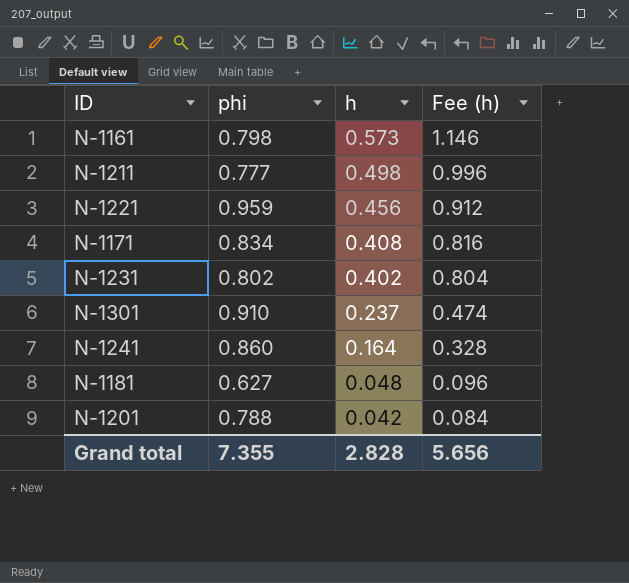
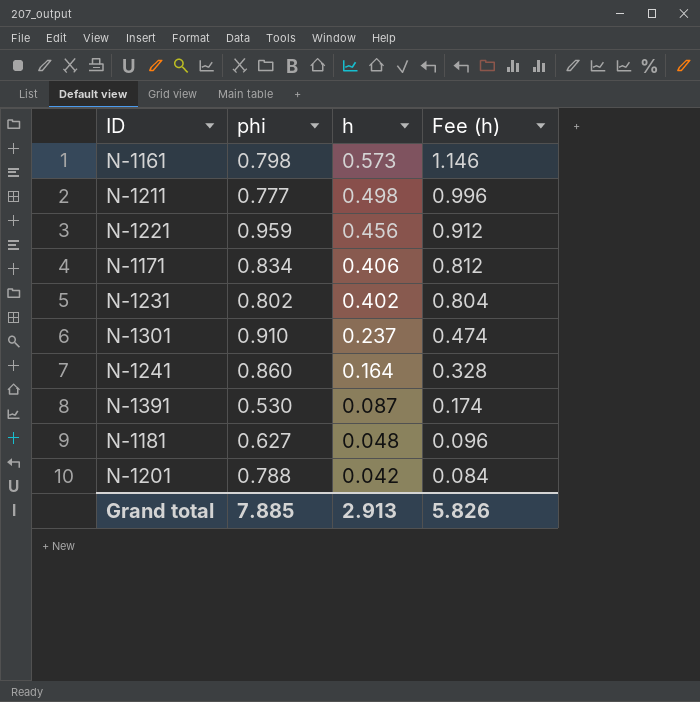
N-1171 | h: 0.408 -> 0.406
N-1171 | Fee (h): 0.816 -> 0.812
row N-1391: none -> 0.530 | 0.087 | 0.174
Grand total | phi: 7.355 -> 7.885
Grand total | h: 2.828 -> 2.913
Grand total | Fee (h): 5.656 -> 5.826

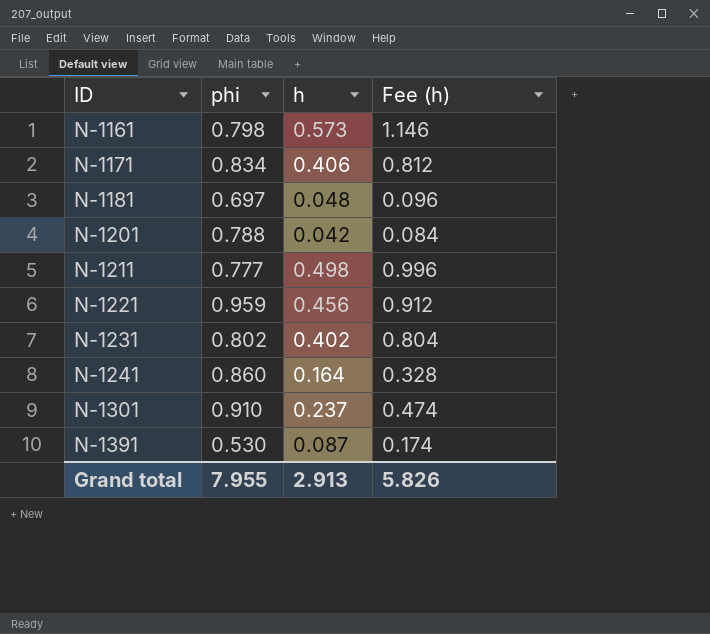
row order: h descending -> ID ascending
N-1181 | phi: 0.627 -> 0.697
Grand total | phi: 7.885 -> 7.955

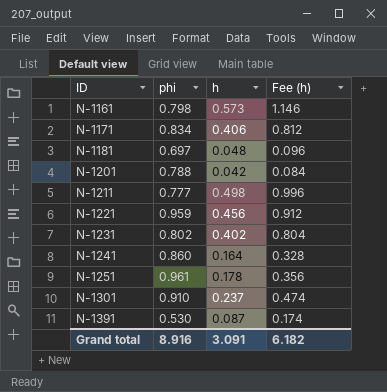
row N-1251: none -> 0.961 | 0.178 | 0.356
Grand total | phi: 7.955 -> 8.916
Grand total | h: 2.913 -> 3.091
Grand total | Fee (h): 5.826 -> 6.182

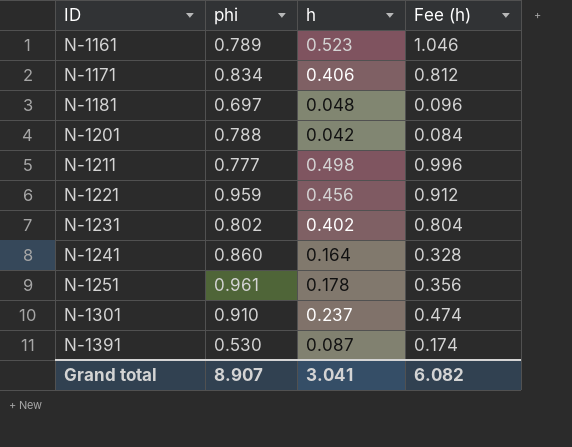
N-1161 | phi: 0.798 -> 0.789
N-1161 | h: 0.573 -> 0.523
N-1161 | Fee (h): 1.146 -> 1.046
Grand total | phi: 8.916 -> 8.907
Grand total | h: 3.091 -> 3.041
Grand total | Fee (h): 6.182 -> 6.082

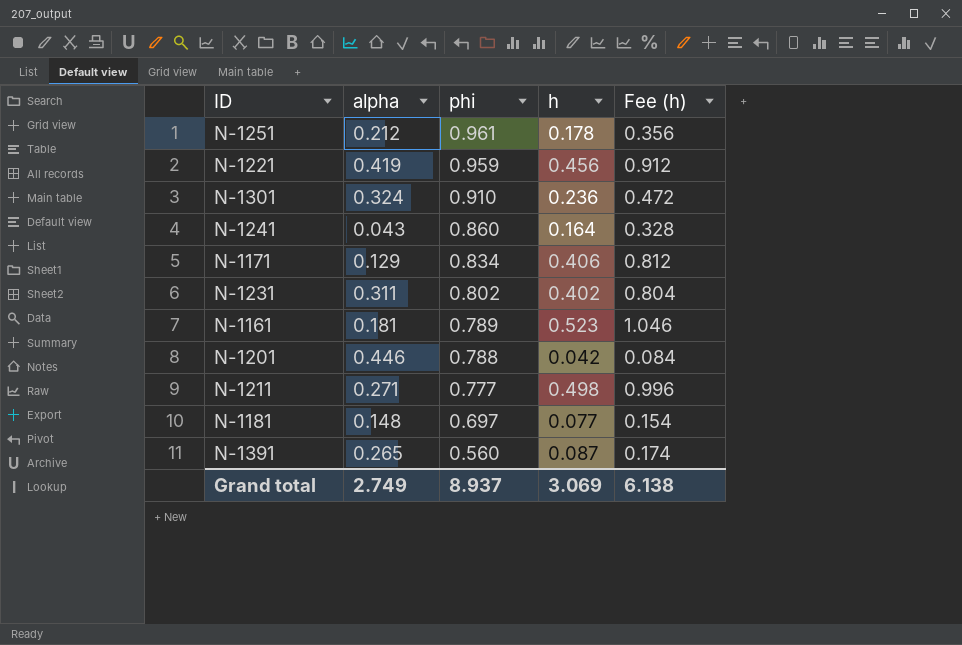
row order: ID ascending -> phi descending
column alpha | position: none -> 2
N-1301 | h: 0.237 -> 0.236
N-1301 | Fee (h): 0.474 -> 0.472
N-1181 | h: 0.048 -> 0.077
N-1181 | Fee (h): 0.096 -> 0.154
N-1391 | phi: 0.530 -> 0.560
Grand total | phi: 8.907 -> 8.937
Grand total | h: 3.041 -> 3.069
Grand total | Fee (h): 6.082 -> 6.138

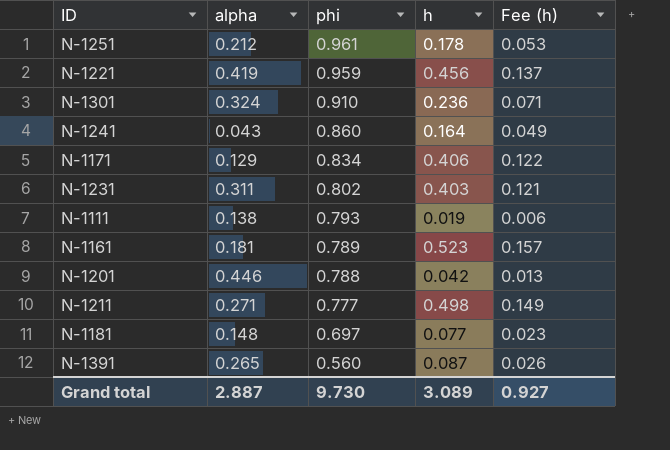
column Fee (h) | formula: [h] * 2 -> [h] * 0.3
N-1231 | h: 0.402 -> 0.403
row N-1111: none -> 0.138 | 0.793 | 0.019 | 0.006
Grand total | alpha: 2.749 -> 2.887
Grand total | phi: 8.937 -> 9.730
Grand total | h: 3.069 -> 3.089
Grand total | Fee (h): 6.138 -> 0.927

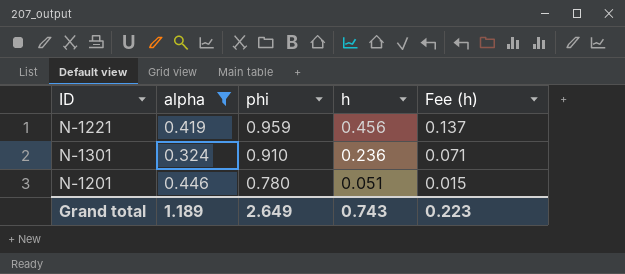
filter: none -> alpha >= 0.324
N-1201 | phi: 0.788 -> 0.780
N-1201 | h: 0.042 -> 0.051
N-1201 | Fee (h): 0.013 -> 0.015
Grand total | alpha: 2.887 -> 1.189
Grand total | phi: 9.730 -> 2.649
Grand total | h: 3.089 -> 0.743
Grand total | Fee (h): 0.927 -> 0.223

